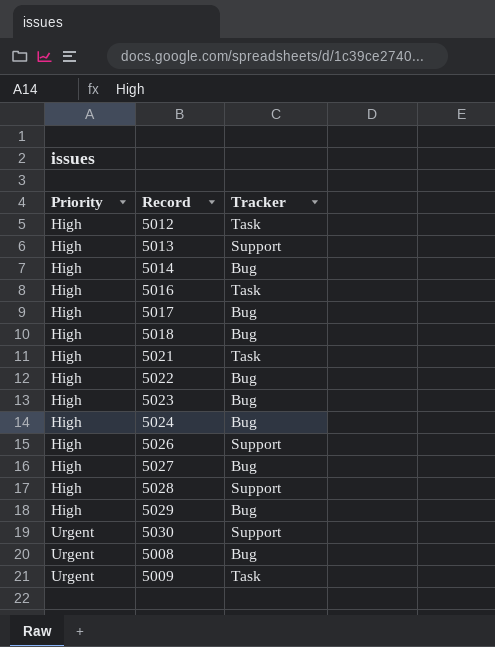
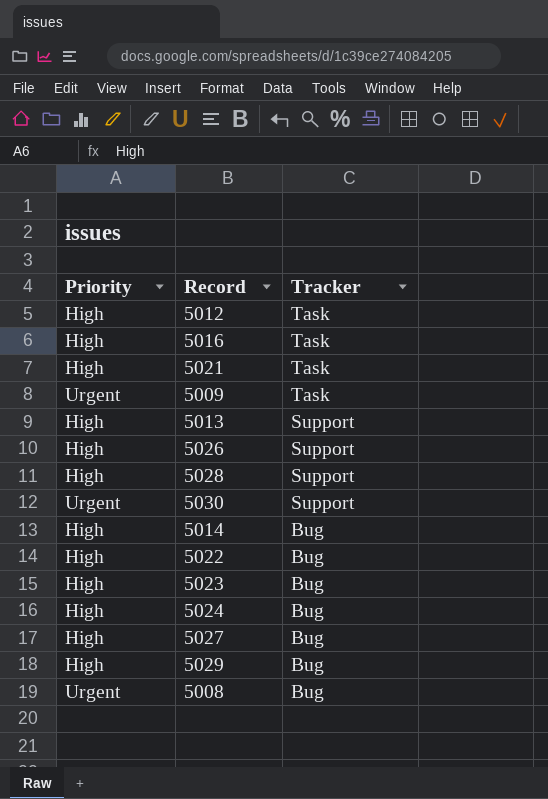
row order: Priority ascending -> Tracker descending
row 5017: High | Bug -> none
row 5018: High | Bug -> none

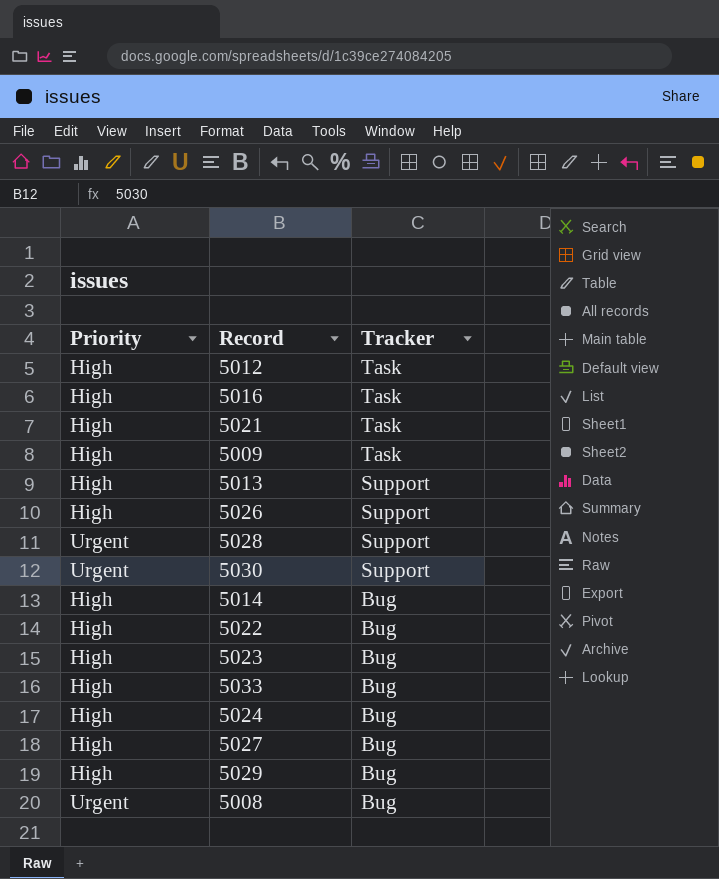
5009 | Priority: Urgent -> High
5028 | Priority: High -> Urgent
row 5033: none -> High | Bug

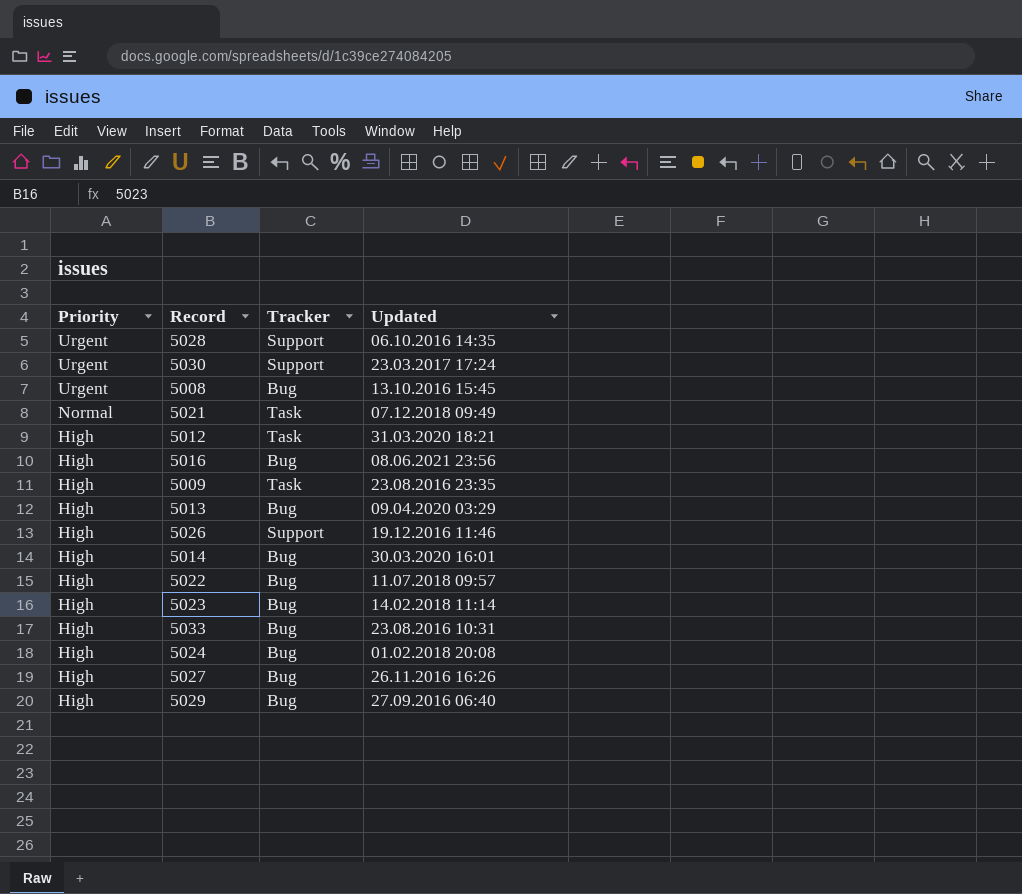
row order: Tracker descending -> Priority descending
column Updated | position: none -> 4
5021 | Priority: High -> Normal
5016 | Tracker: Task -> Bug
5013 | Tracker: Support -> Bug

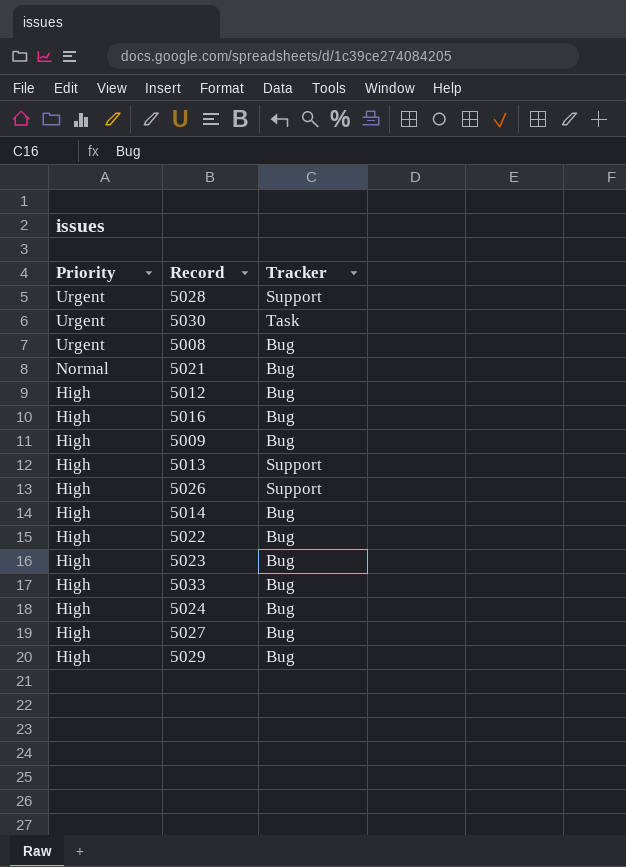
column Updated | position: 4 -> none
5030 | Tracker: Support -> Task
5021 | Tracker: Task -> Bug
5012 | Tracker: Task -> Bug
5009 | Tracker: Task -> Bug
5013 | Tracker: Bug -> Support

